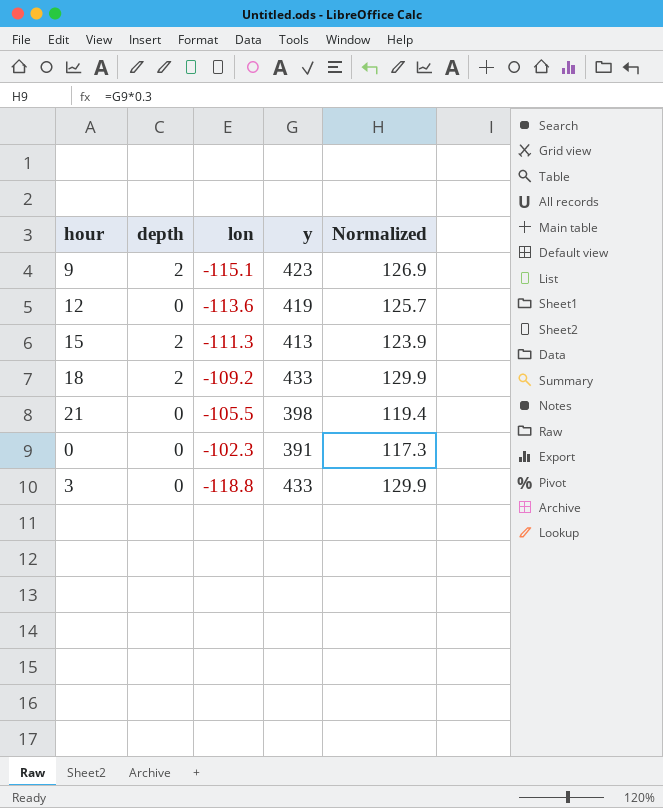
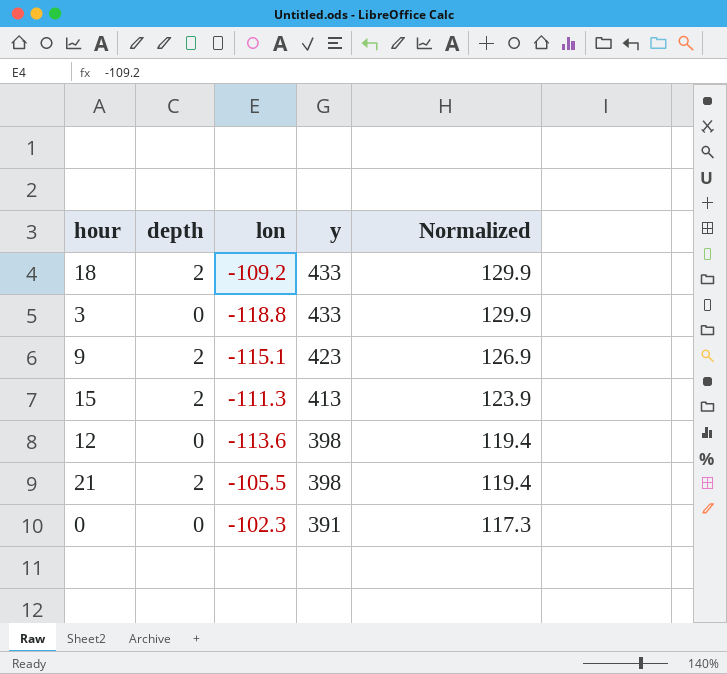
row order: none -> y descending
12 | y: 419 -> 398
12 | Normalized: 125.7 -> 119.4
21 | depth: 0 -> 2

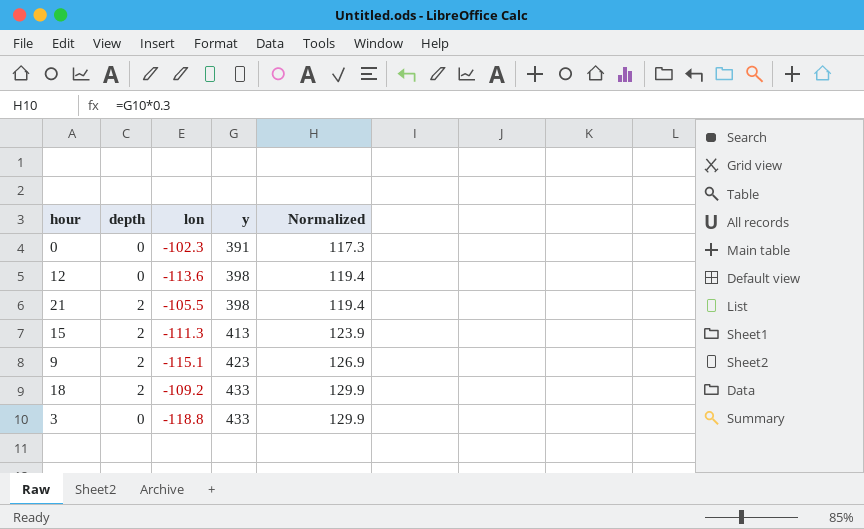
row order: y descending -> y ascending

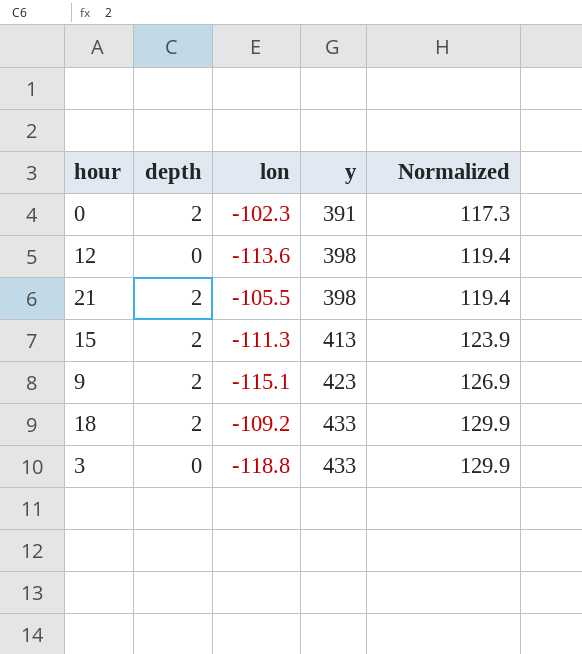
0 | depth: 0 -> 2

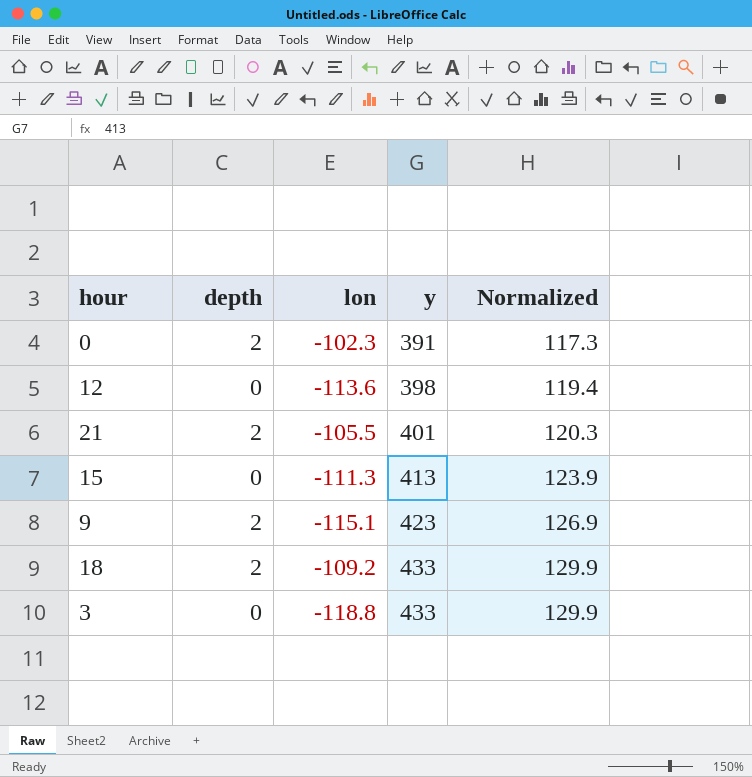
21 | y: 398 -> 401
21 | Normalized: 119.4 -> 120.3
15 | depth: 2 -> 0

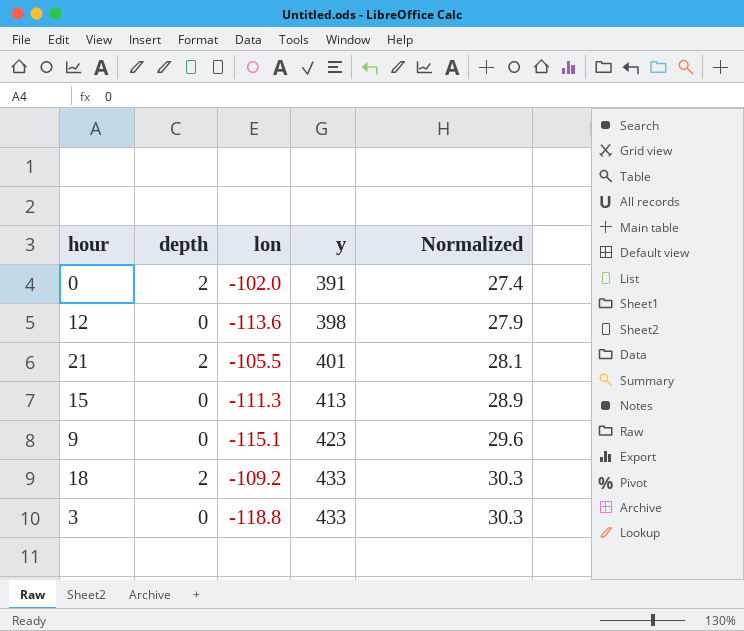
column Normalized | formula: [y] * 0.3 -> [y] * 0.07
0 | lon: -102.3 -> -102.0
9 | depth: 2 -> 0

